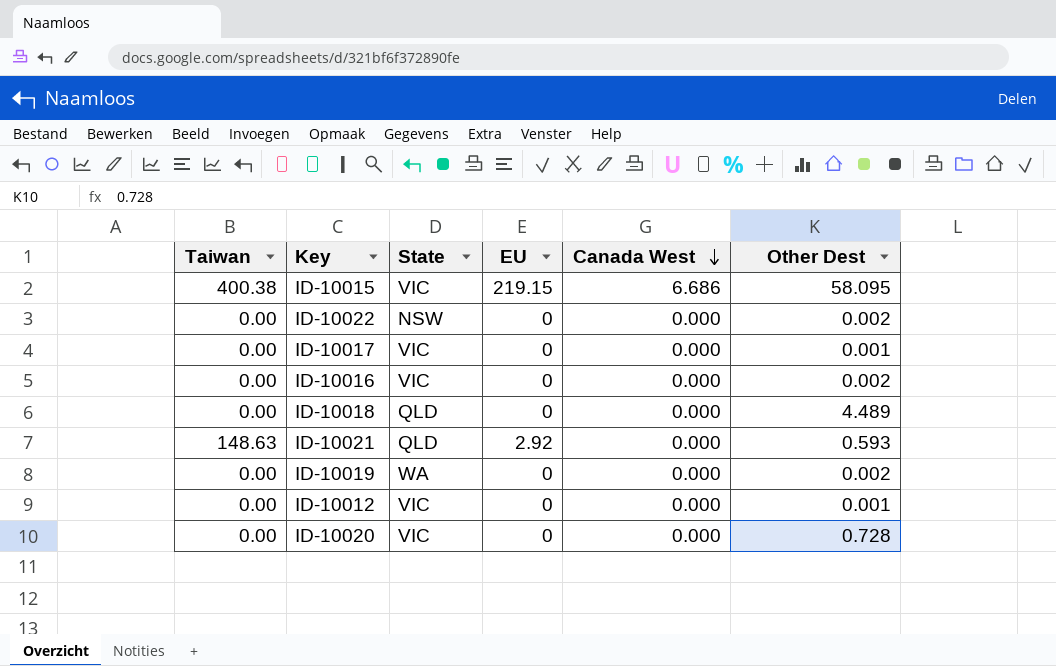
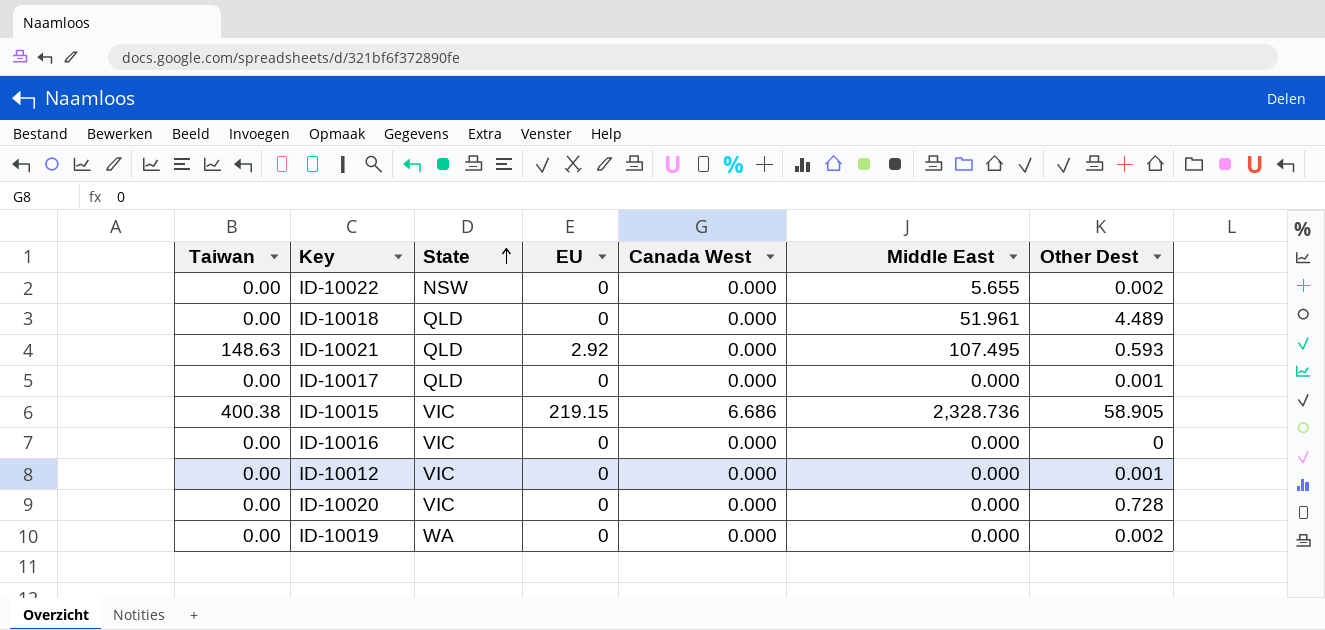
row order: Canada West descending -> State ascending
column Middle East | position: none -> 6
ID-10017 | State: VIC -> QLD
ID-10015 | Other Dest: 58.095 -> 58.905
ID-10016 | Other Dest: 0.002 -> 0

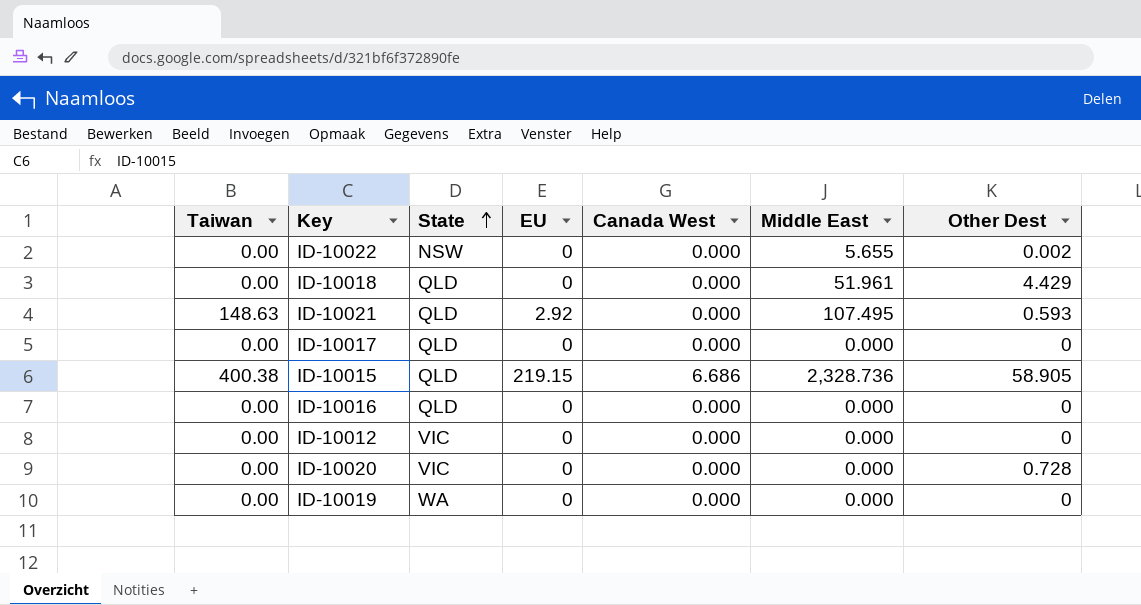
ID-10018 | Other Dest: 4.489 -> 4.429
ID-10017 | Other Dest: 0.001 -> 0
ID-10015 | State: VIC -> QLD
ID-10016 | State: VIC -> QLD
ID-10012 | Other Dest: 0.001 -> 0
ID-10019 | Other Dest: 0.002 -> 0

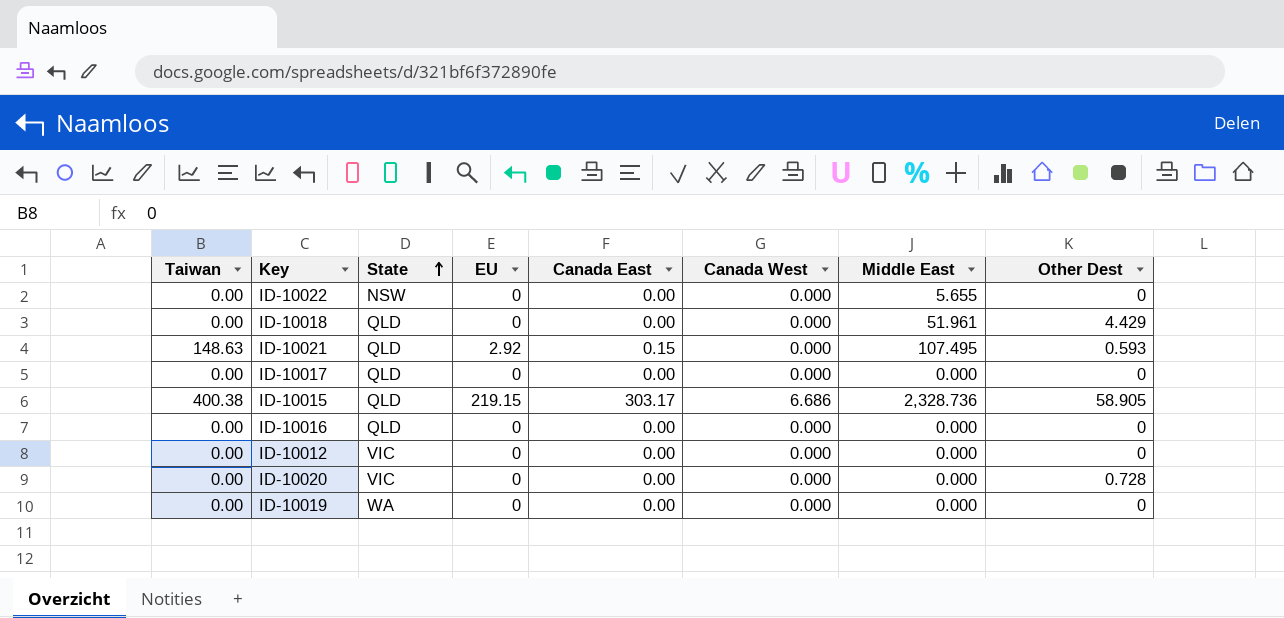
column Canada East | position: none -> 5
ID-10022 | Other Dest: 0.002 -> 0

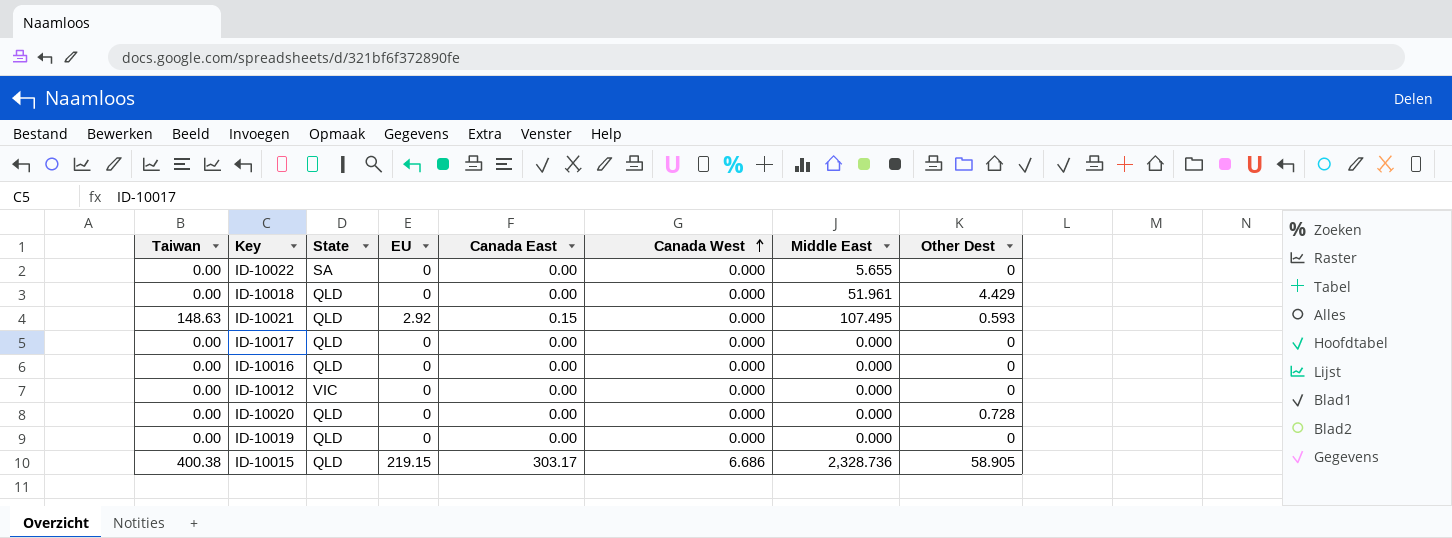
row order: State ascending -> Canada West ascending
ID-10022 | State: NSW -> SA
ID-10020 | State: VIC -> QLD
ID-10019 | State: WA -> QLD

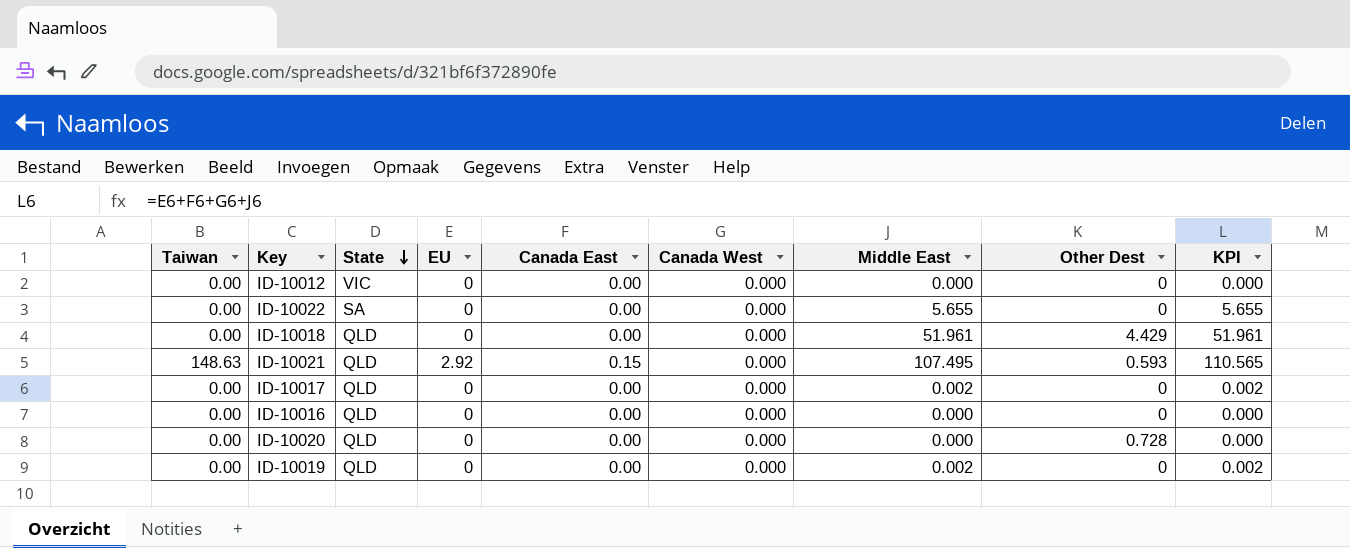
row order: Canada West ascending -> State descending
column KPI | formula: none -> [EU] + [Canada East] + [Canada West] + [Middle East]
row ID-10015: 400.38 | QLD | 219.15 | 303.17 | 6.686 | 2,328.736 | 58.905 -> none
ID-10017 | Middle East: 0.000 -> 0.002
ID-10019 | Middle East: 0.000 -> 0.002

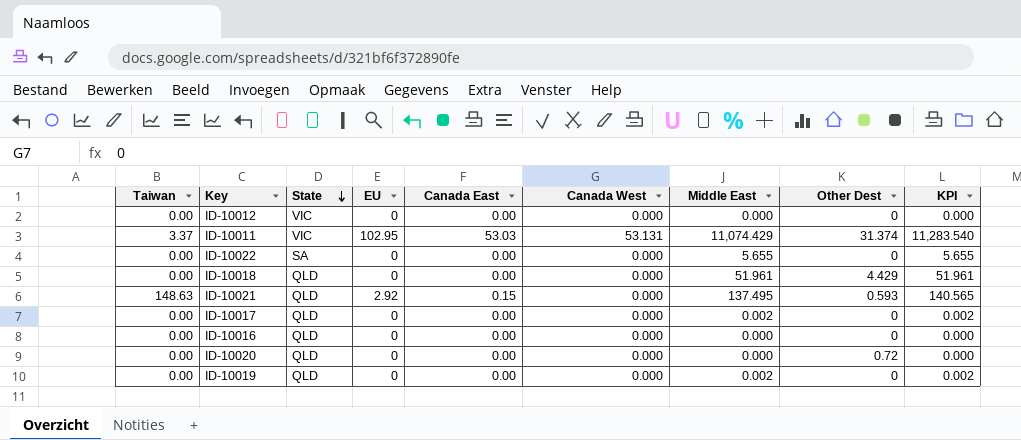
row ID-10011: none -> 3.37 | VIC | 102.95 | 53.03 | 53.131 | 11,074.429 | 31.374 | 11,283.540
ID-10021 | Middle East: 107.495 -> 137.495
ID-10021 | KPI: 110.565 -> 140.565
ID-10020 | Other Dest: 0.728 -> 0.72

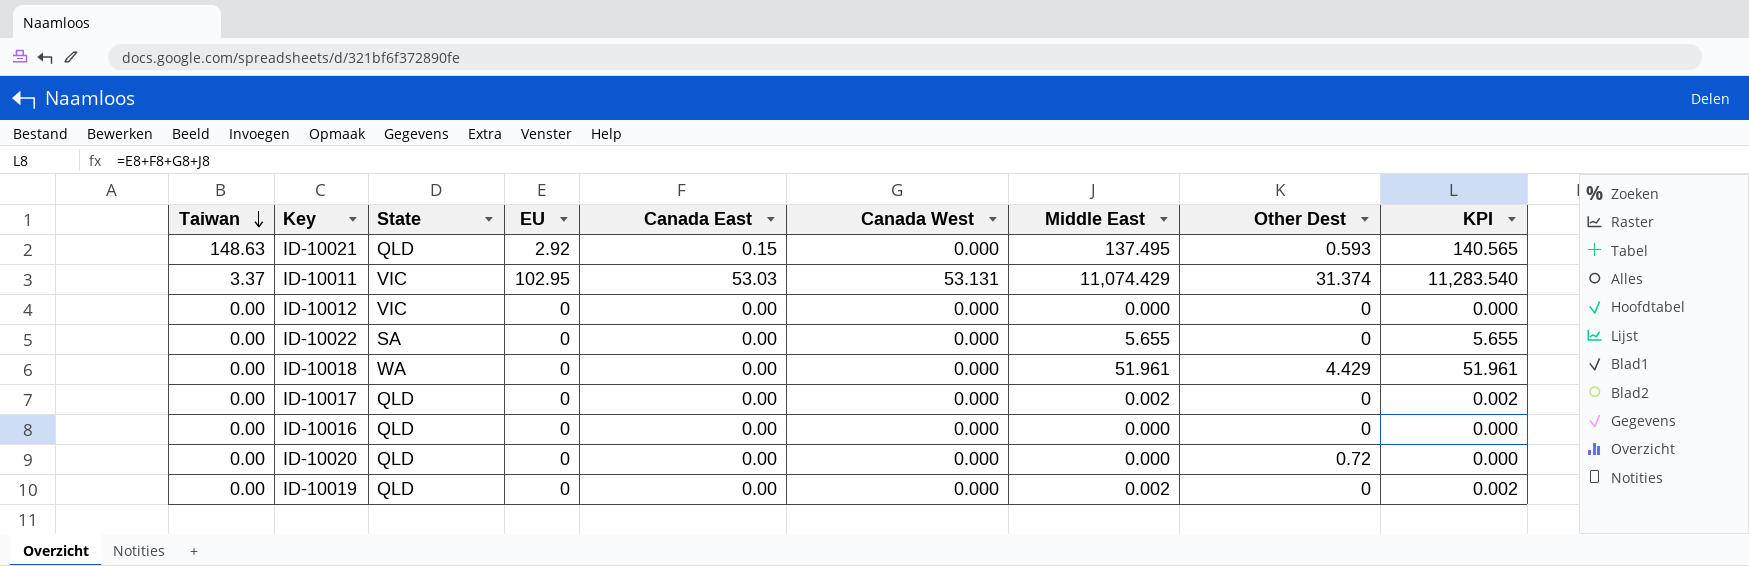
row order: State descending -> Taiwan descending
ID-10018 | State: QLD -> WA

